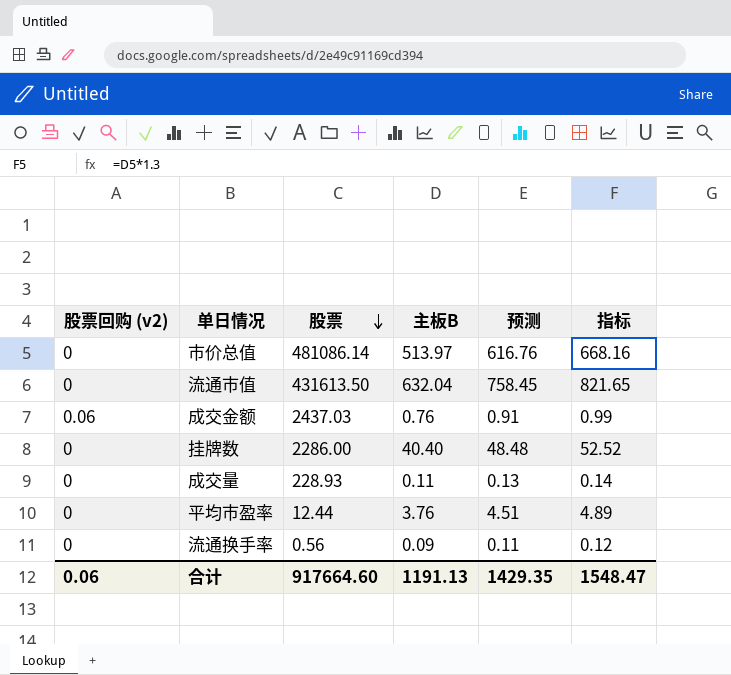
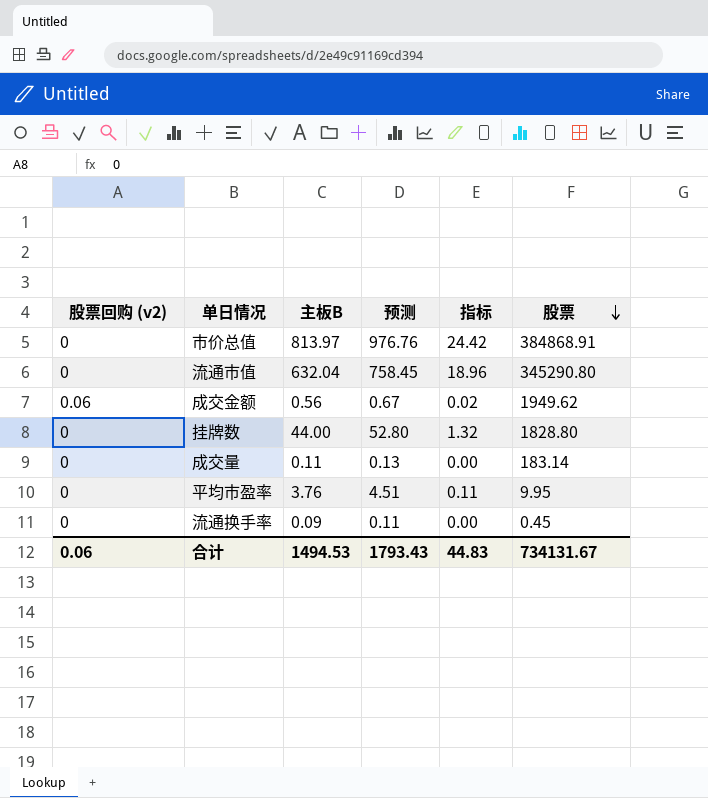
column 指标 | formula: [主板B] * 1.3 -> [主板B] * 0.03
column 股票 | position: 3 -> 6
市价总值 | 主板B: 513.97 -> 813.97
市价总值 | 预测: 616.76 -> 976.76
市价总值 | 股票: 481086.14 -> 384868.91
流通市值 | 股票: 431613.50 -> 345290.80
成交金额 | 主板B: 0.76 -> 0.56
成交金额 | 预测: 0.91 -> 0.67
成交金额 | 股票: 2437.03 -> 1949.62
挂牌数 | 主板B: 40.40 -> 44.00
挂牌数 | 预测: 48.48 -> 52.80
挂牌数 | 股票: 2286.00 -> 1828.80
成交量 | 股票: 228.93 -> 183.14
平均市盈率 | 股票: 12.44 -> 9.95
流通换手率 | 股票: 0.56 -> 0.45
合计 | 主板B: 1191.13 -> 1494.53
合计 | 预测: 1429.35 -> 1793.43
合计 | 指标: 1548.47 -> 44.83
合计 | 股票: 917664.60 -> 734131.67

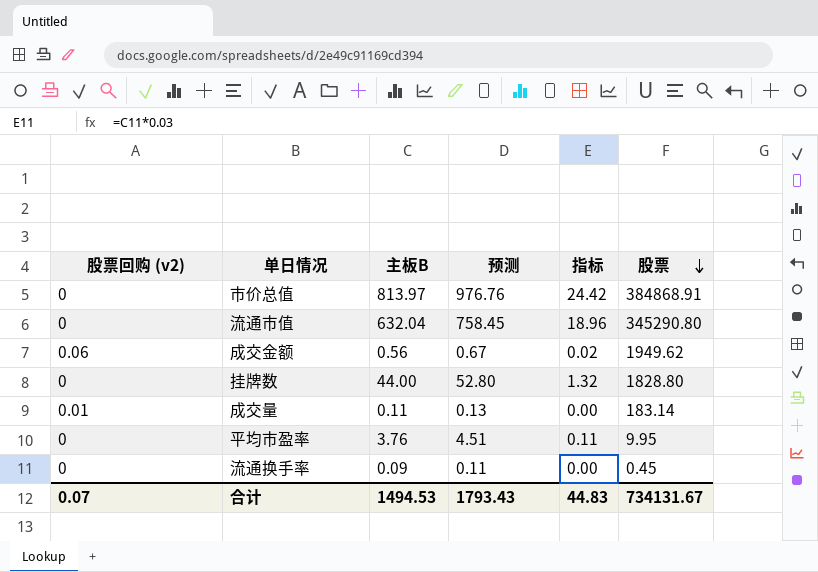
成交量 | 股票回购 (v2): 0 -> 0.01
合计 | 股票回购 (v2): 0.06 -> 0.07

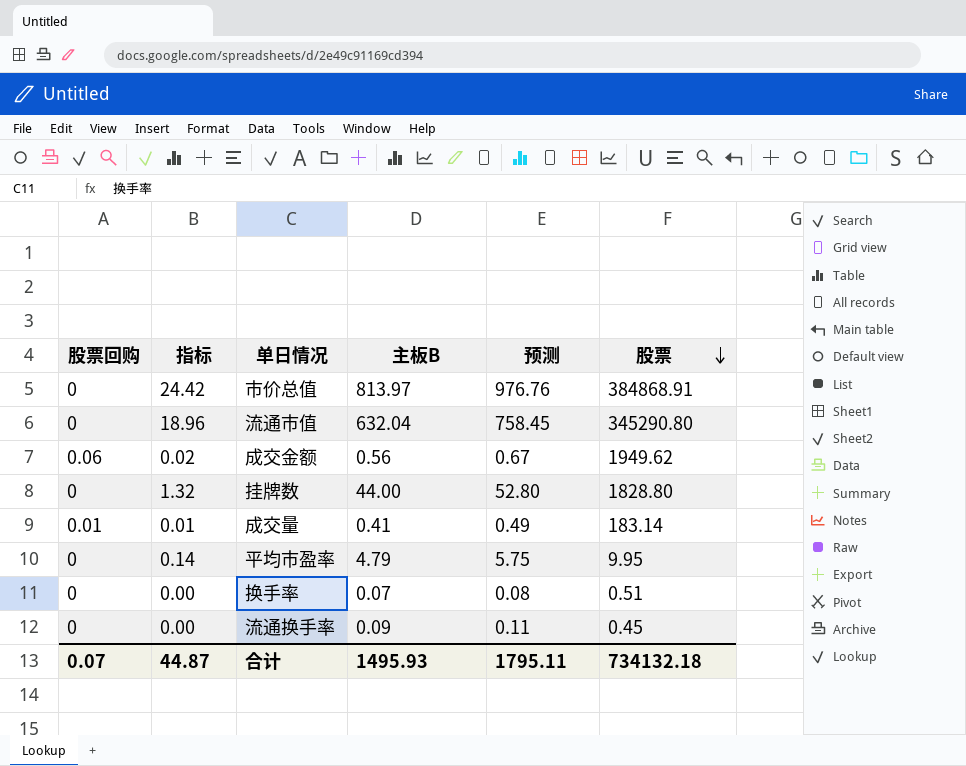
column name: 股票回购 (v2) -> 股票回购
column 指标 | position: 5 -> 2
成交量 | 指标: 0.00 -> 0.01
成交量 | 主板B: 0.11 -> 0.41
成交量 | 预测: 0.13 -> 0.49
平均市盈率 | 指标: 0.11 -> 0.14
平均市盈率 | 主板B: 3.76 -> 4.79
平均市盈率 | 预测: 4.51 -> 5.75
row 换手率: none -> 0 | 0.00 | 0.07 | 0.08 | 0.51
合计 | 指标: 44.83 -> 44.87
合计 | 主板B: 1494.53 -> 1495.93
合计 | 预测: 1793.43 -> 1795.11
合计 | 股票: 734131.67 -> 734132.18

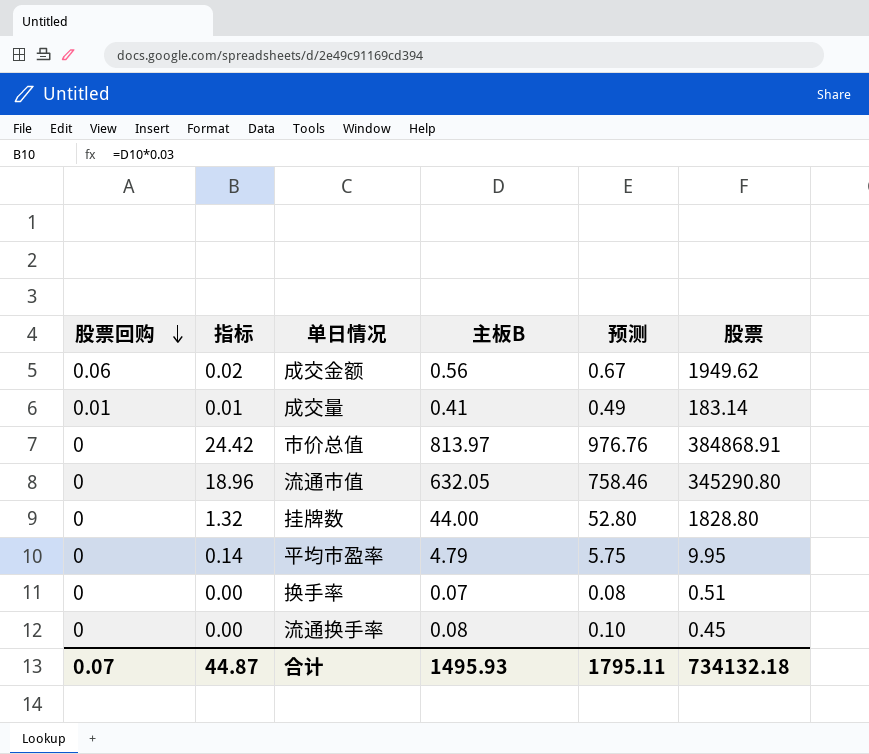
row order: 股票 descending -> 股票回购 descending
流通市值 | 主板B: 632.04 -> 632.05
流通市值 | 预测: 758.45 -> 758.46
流通换手率 | 主板B: 0.09 -> 0.08
流通换手率 | 预测: 0.11 -> 0.10

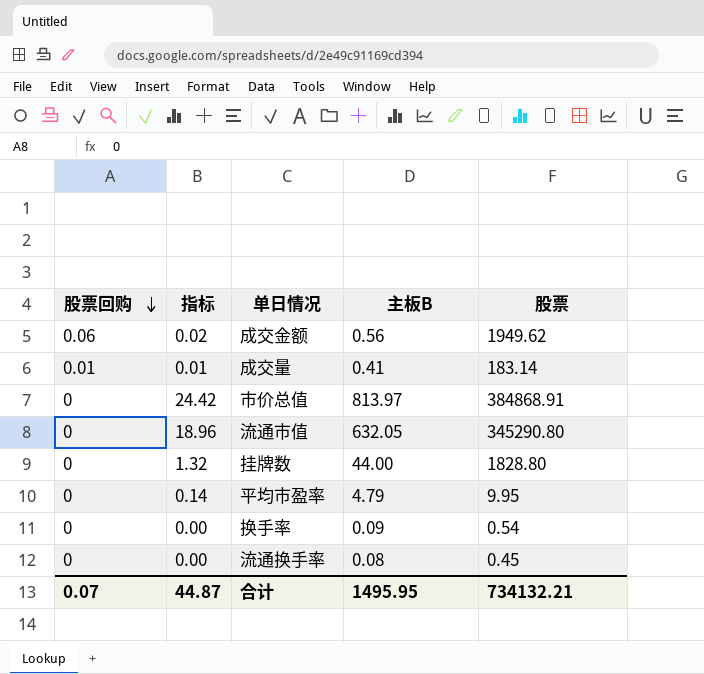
column 预测 | formula: [主板B] * 1.2 -> none
换手率 | 主板B: 0.07 -> 0.09
换手率 | 股票: 0.51 -> 0.54
合计 | 主板B: 1495.93 -> 1495.95
合计 | 股票: 734132.18 -> 734132.21

